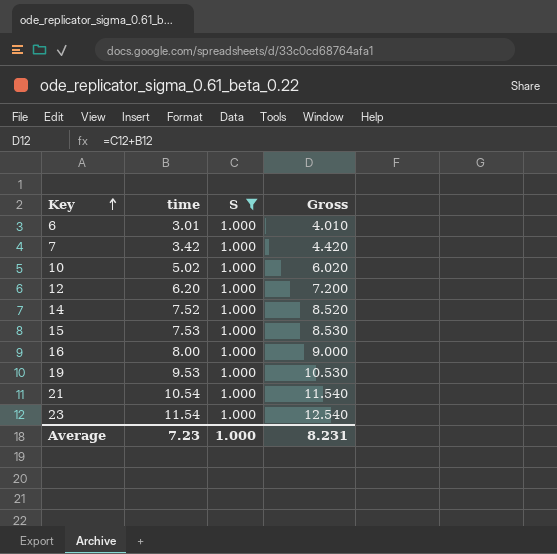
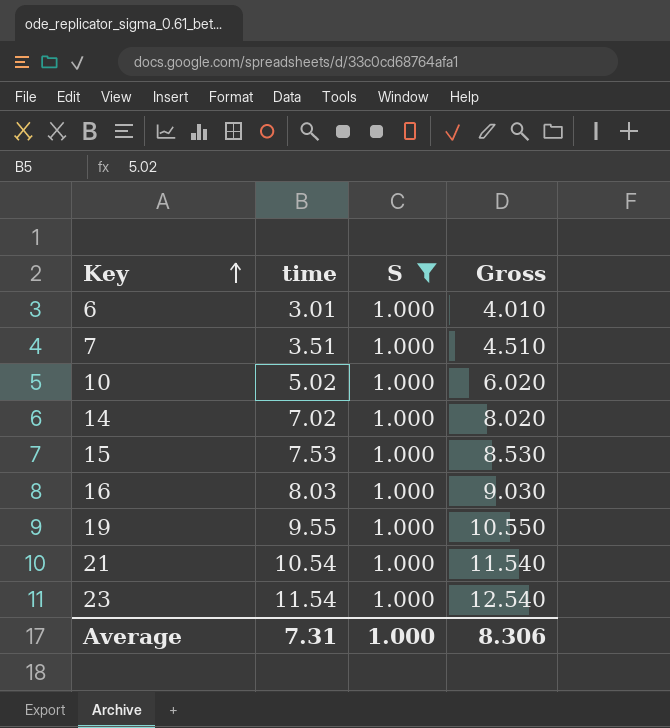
row 12: 6.20 | 1.000 | 7.200 -> none
7 | time: 3.42 -> 3.51
7 | Gross: 4.420 -> 4.510
14 | time: 7.52 -> 7.02
14 | Gross: 8.520 -> 8.020
16 | time: 8.00 -> 8.03
16 | Gross: 9.000 -> 9.030
19 | time: 9.53 -> 9.55
19 | Gross: 10.530 -> 10.550
Average | time: 7.23 -> 7.31
Average | Gross: 8.231 -> 8.306

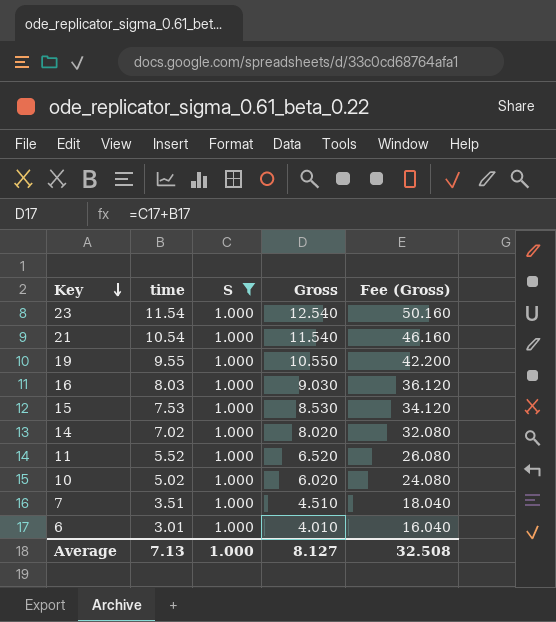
row order: Key ascending -> Key descending
column Fee (Gross) | formula: none -> [Gross] * 4
row 11: none -> 5.52 | 1.000 | 6.520 | 26.080
Average | time: 7.31 -> 7.13
Average | Gross: 8.306 -> 8.127

